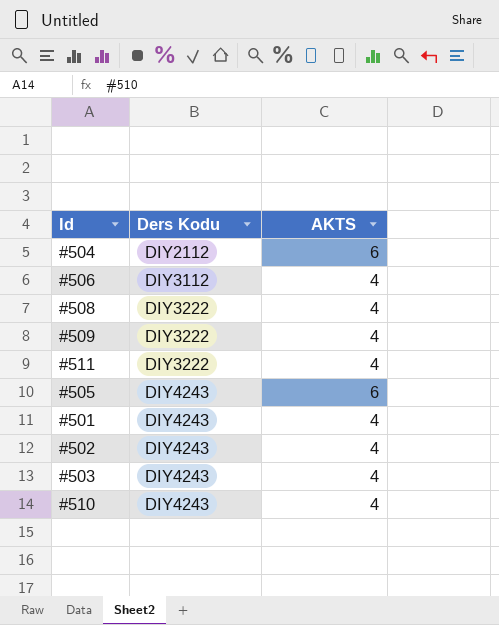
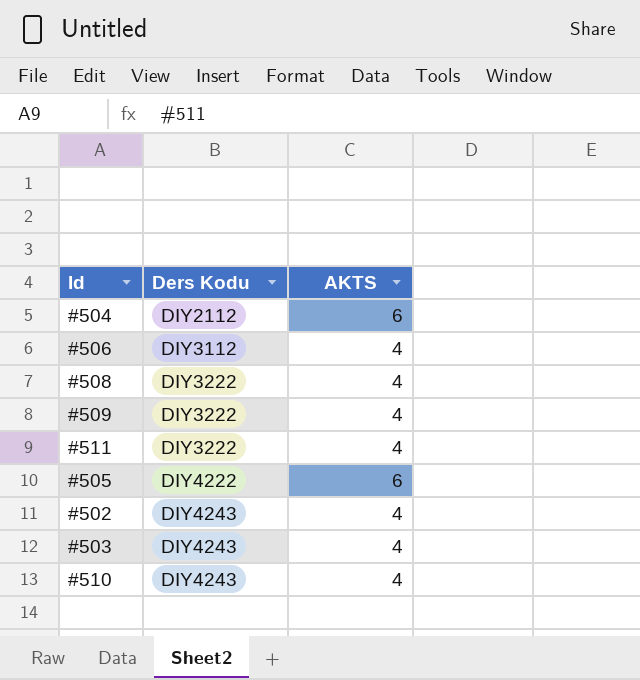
row #501: DIY4243 | 4 -> none
#505 | Ders Kodu: DIY4243 -> DIY4222

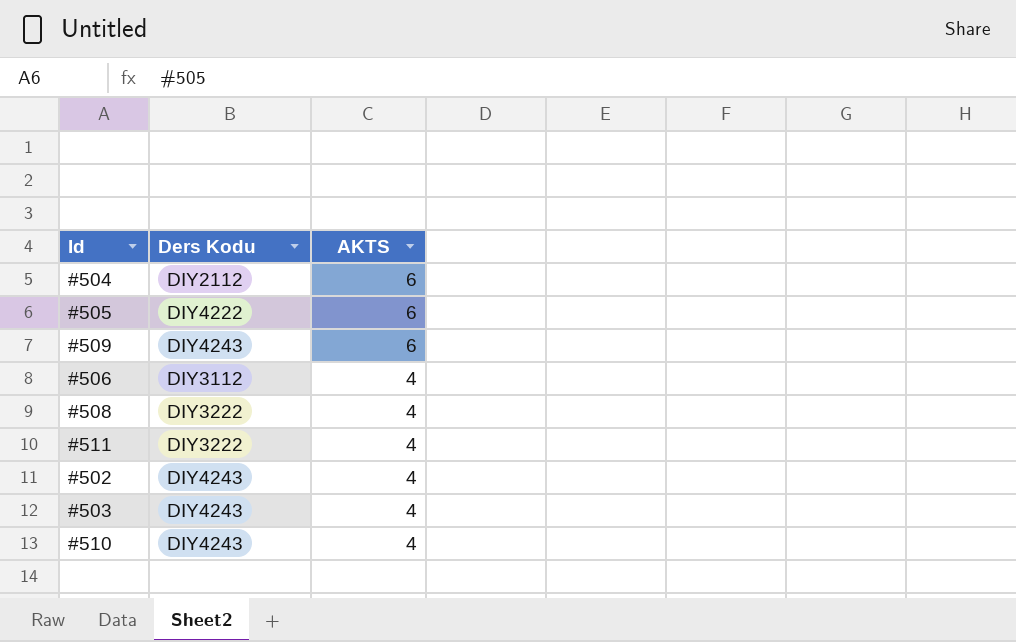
row order: Ders Kodu ascending -> AKTS descending
#509 | Ders Kodu: DIY3222 -> DIY4243
#509 | AKTS: 4 -> 6

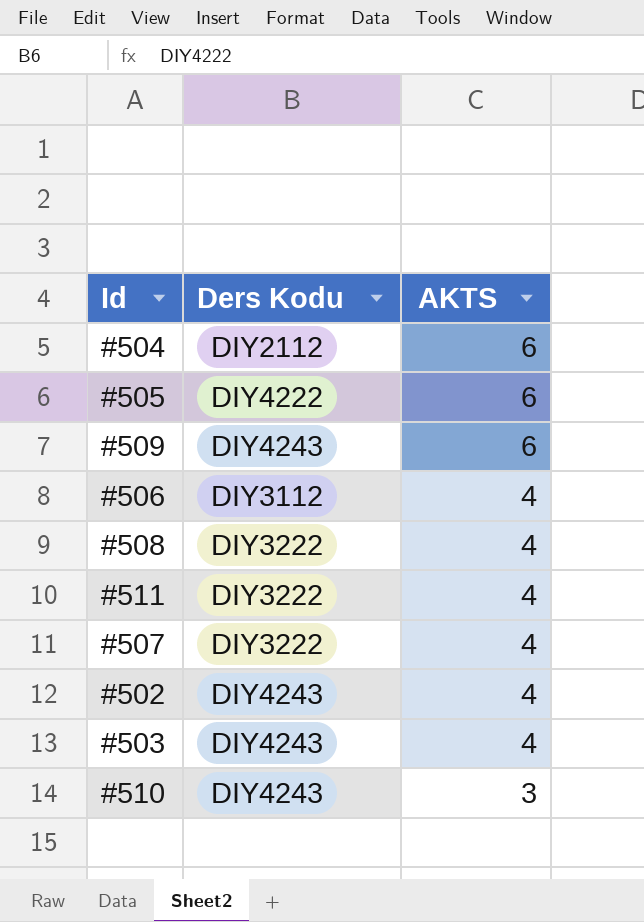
row #507: none -> DIY3222 | 4
#510 | AKTS: 4 -> 3

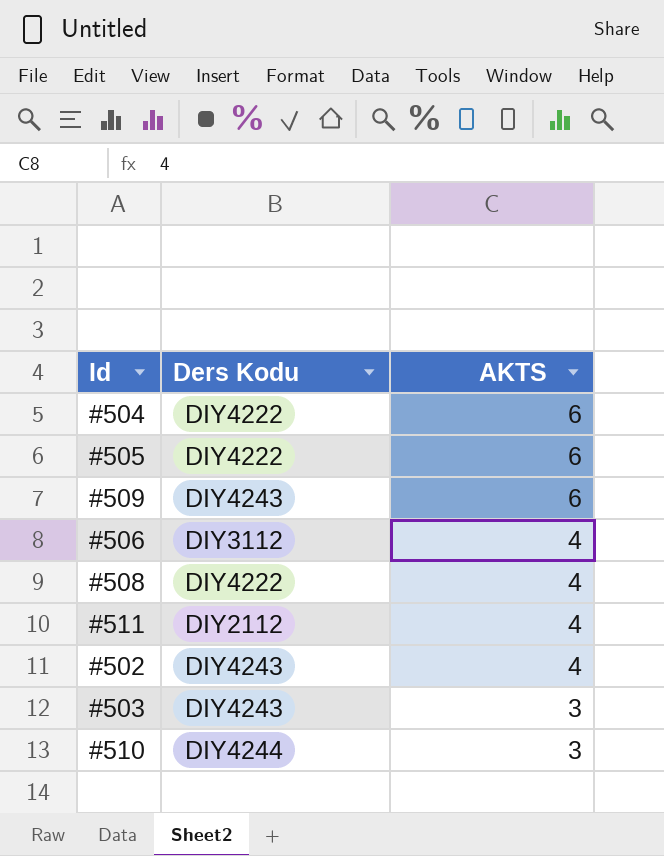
row #507: DIY3222 | 4 -> none
#504 | Ders Kodu: DIY2112 -> DIY4222
#508 | Ders Kodu: DIY3222 -> DIY4222
#511 | Ders Kodu: DIY3222 -> DIY2112
#503 | AKTS: 4 -> 3
#510 | Ders Kodu: DIY4243 -> DIY4244

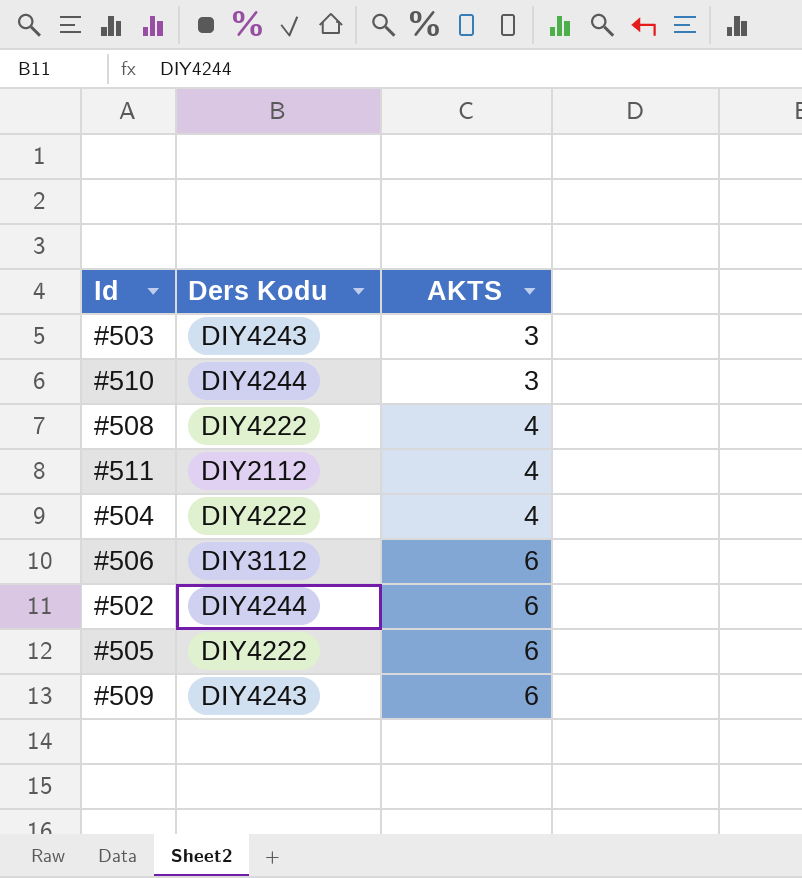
row order: AKTS descending -> AKTS ascending
#504 | AKTS: 6 -> 4
#506 | AKTS: 4 -> 6
#502 | Ders Kodu: DIY4243 -> DIY4244
#502 | AKTS: 4 -> 6

